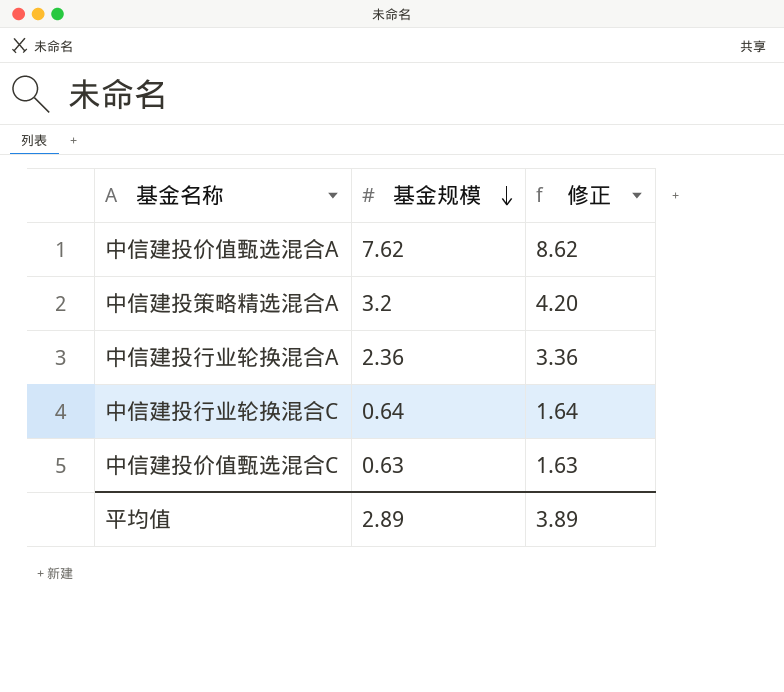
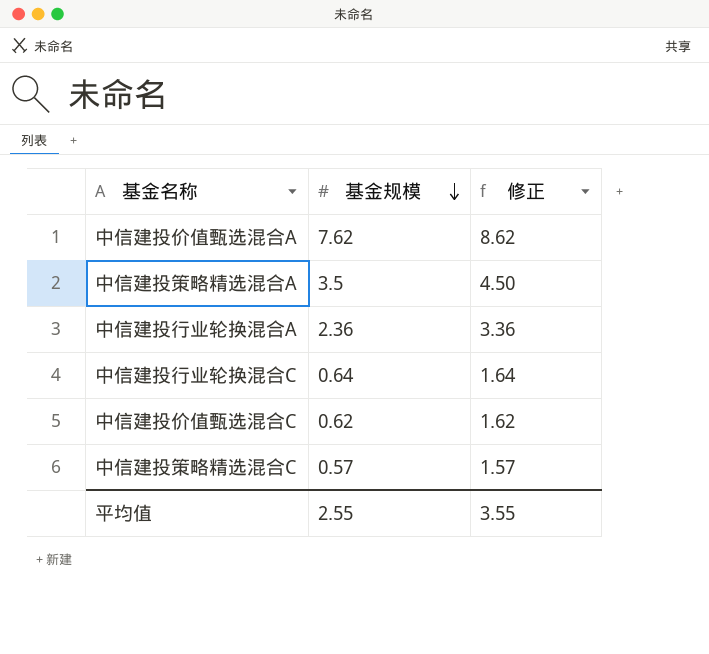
中信建投策略精选混合A | 基金规模: 3.2 -> 3.5
中信建投策略精选混合A | 修正: 4.20 -> 4.50
中信建投价值甄选混合C | 基金规模: 0.63 -> 0.62
中信建投价值甄选混合C | 修正: 1.63 -> 1.62
row 中信建投策略精选混合C: none -> 0.57 | 1.57
平均值 | 基金规模: 2.89 -> 2.55
平均值 | 修正: 3.89 -> 3.55

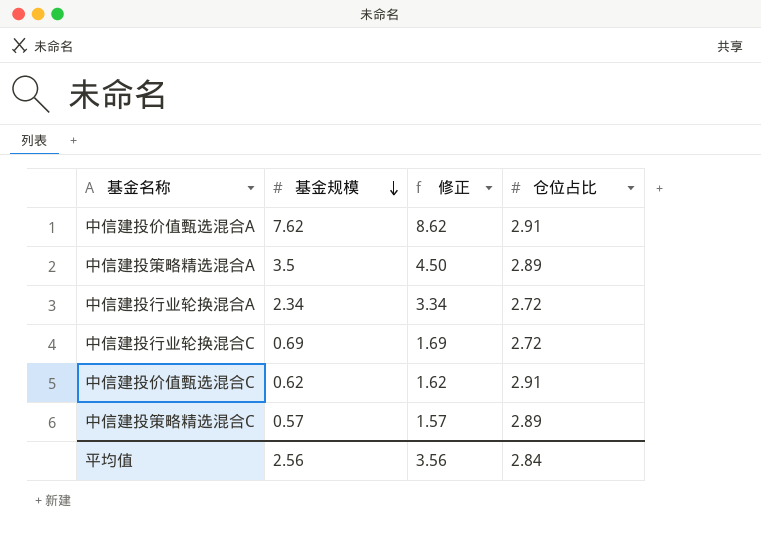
column 仓位占比 | position: none -> 4
中信建投行业轮换混合A | 基金规模: 2.36 -> 2.34
中信建投行业轮换混合A | 修正: 3.36 -> 3.34
中信建投行业轮换混合C | 基金规模: 0.64 -> 0.69
中信建投行业轮换混合C | 修正: 1.64 -> 1.69
平均值 | 基金规模: 2.55 -> 2.56
平均值 | 修正: 3.55 -> 3.56

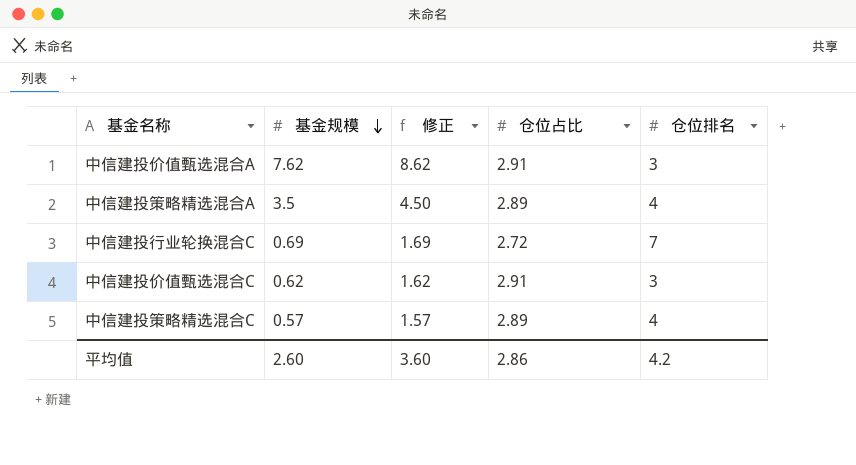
column 仓位排名 | position: none -> 5
row 中信建投行业轮换混合A: 2.34 | 3.34 | 2.72 -> none
平均值 | 基金规模: 2.56 -> 2.60
平均值 | 修正: 3.56 -> 3.60
平均值 | 仓位占比: 2.84 -> 2.86

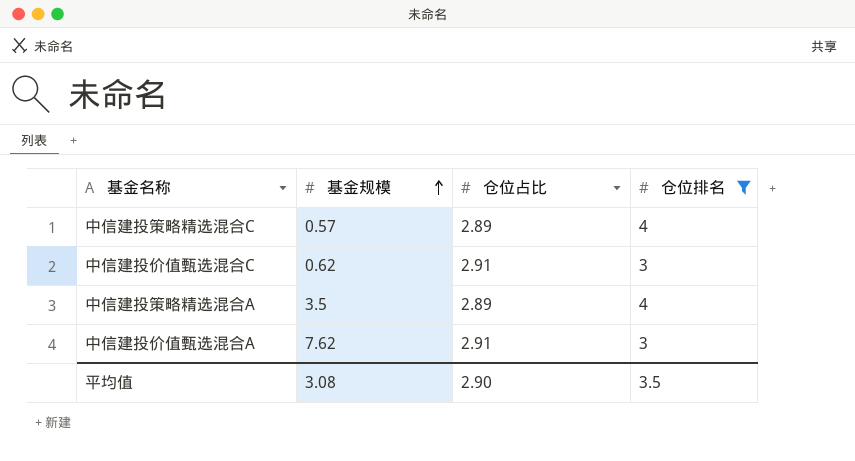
filter: none -> 仓位排名 != 7
row order: 基金规模 descending -> 基金规模 ascending
column 修正 | formula: [基金规模] + 1 -> none
平均值 | 基金规模: 2.60 -> 3.08
平均值 | 仓位占比: 2.86 -> 2.90
平均值 | 仓位排名: 4.2 -> 3.5

